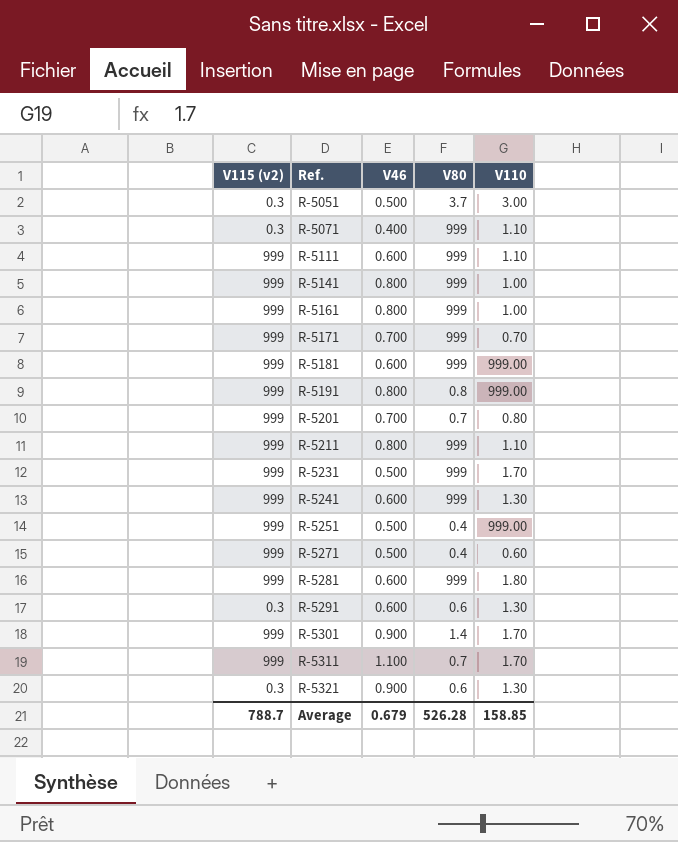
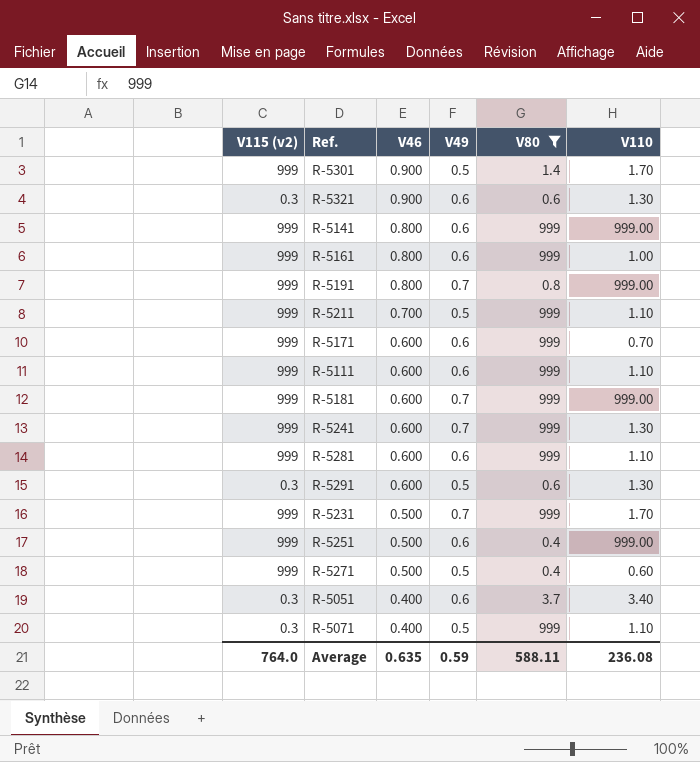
filter: none -> V80 != 0.7
row order: Ref. ascending -> V46 descending
column V49 | position: none -> 4
R-5141 | V110: 1.00 -> 999.00
R-5211 | V46: 0.800 -> 0.700
R-5171 | V46: 0.700 -> 0.600
R-5281 | V110: 1.80 -> 1.10
R-5051 | V46: 0.500 -> 0.400
R-5051 | V110: 3.00 -> 3.40
Average | V115 (v2): 788.7 -> 764.0
Average | V46: 0.679 -> 0.635
Average | V80: 526.28 -> 588.11
Average | V110: 158.85 -> 236.08

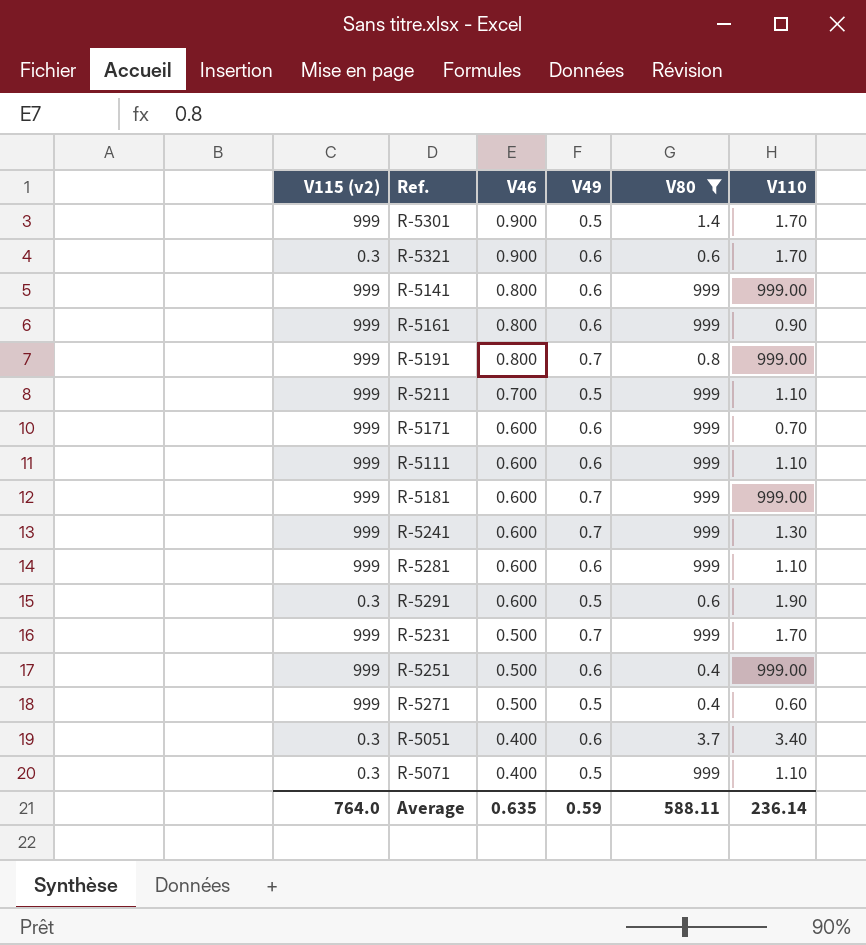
R-5321 | V110: 1.30 -> 1.70
R-5161 | V110: 1.00 -> 0.90
R-5291 | V110: 1.30 -> 1.90
Average | V110: 236.08 -> 236.14

